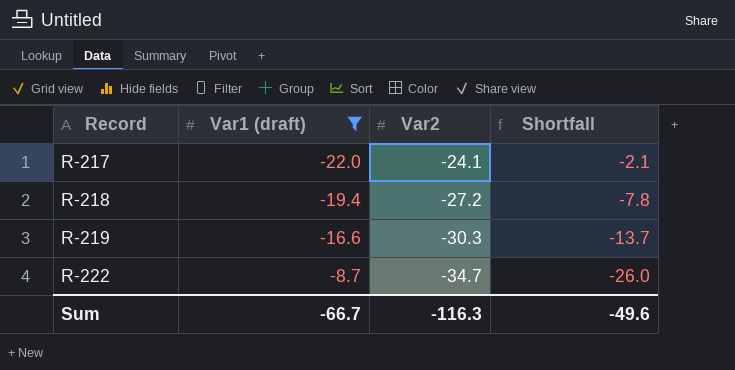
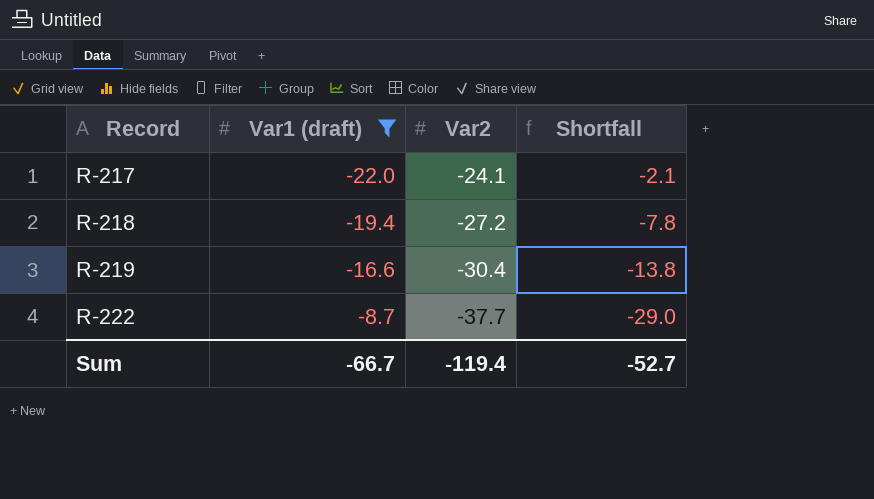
R-219 | Var2: -30.3 -> -30.4
R-219 | Shortfall: -13.7 -> -13.8
R-222 | Var2: -34.7 -> -37.7
R-222 | Shortfall: -26.0 -> -29.0
Sum | Var2: -116.3 -> -119.4
Sum | Shortfall: -49.6 -> -52.7

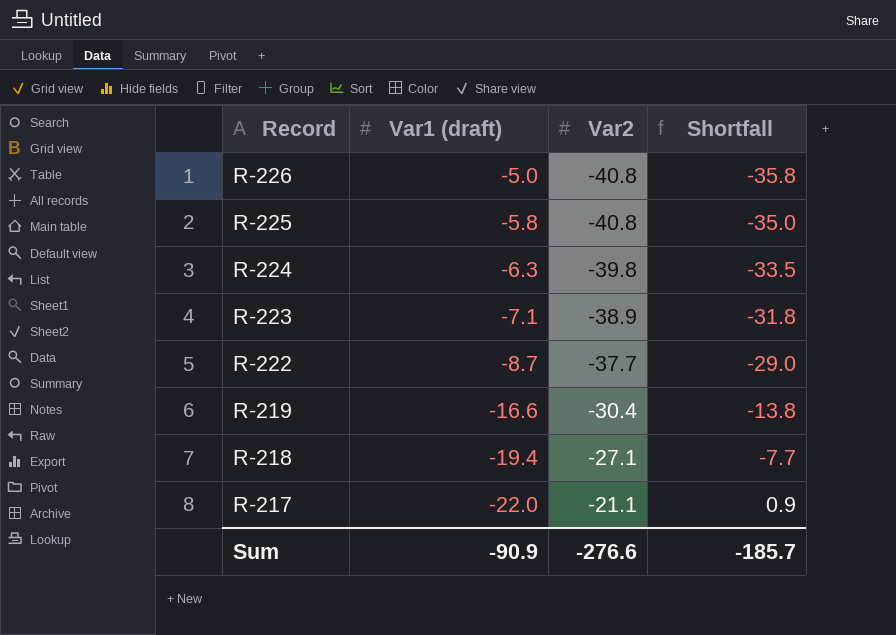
filter: Var1 (draft) <= -8.7 -> none
row order: Record ascending -> Record descending
R-218 | Var2: -27.2 -> -27.1
R-218 | Shortfall: -7.8 -> -7.7
R-217 | Var2: -24.1 -> -21.1
R-217 | Shortfall: -2.1 -> 0.9
Sum | Var1 (draft): -66.7 -> -90.9
Sum | Var2: -119.4 -> -276.6
Sum | Shortfall: -52.7 -> -185.7

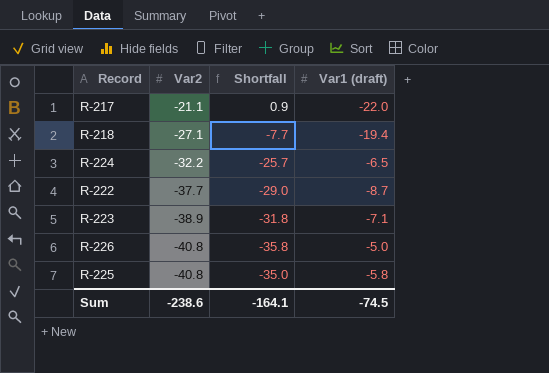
row order: Record descending -> Var2 descending
column Var1 (draft) | position: 2 -> 4
row R-219: -16.6 | -30.4 | -13.8 -> none
R-224 | Var2: -39.8 -> -32.2
R-224 | Shortfall: -33.5 -> -25.7
R-224 | Var1 (draft): -6.3 -> -6.5
Sum | Var2: -276.6 -> -238.6
Sum | Shortfall: -185.7 -> -164.1
Sum | Var1 (draft): -90.9 -> -74.5

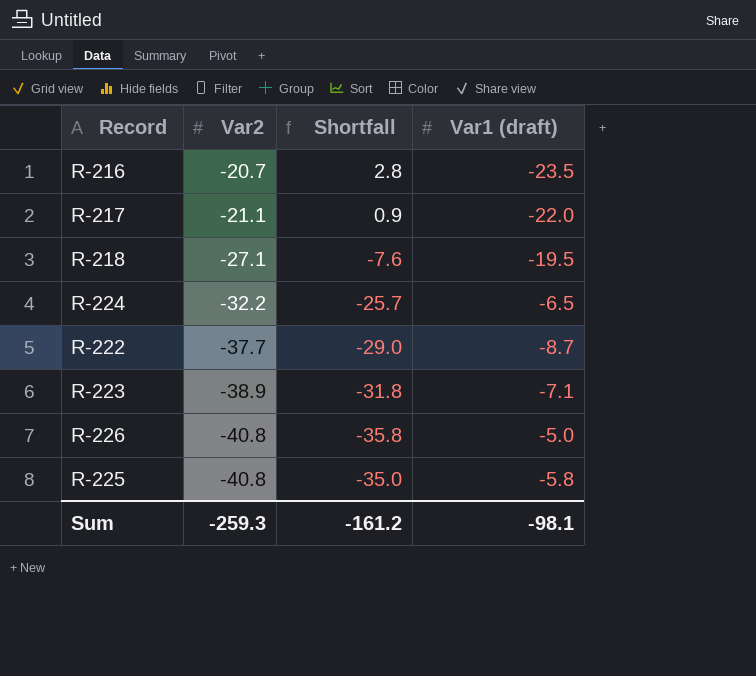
row R-216: none -> -20.7 | 2.8 | -23.5
R-218 | Shortfall: -7.7 -> -7.6
R-218 | Var1 (draft): -19.4 -> -19.5
Sum | Var2: -238.6 -> -259.3
Sum | Shortfall: -164.1 -> -161.2
Sum | Var1 (draft): -74.5 -> -98.1

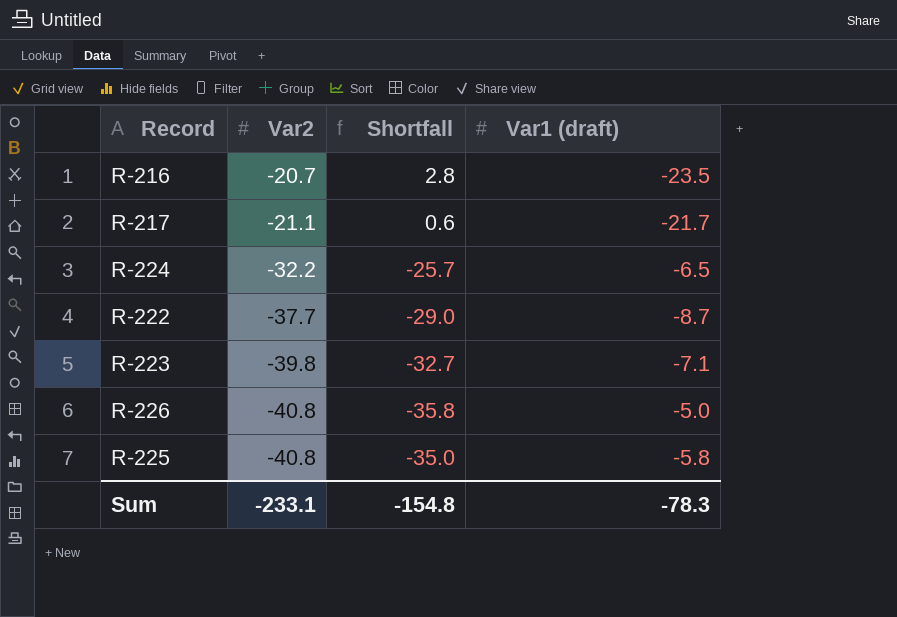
row R-218: -27.1 | -7.6 | -19.5 -> none
R-217 | Shortfall: 0.9 -> 0.6
R-217 | Var1 (draft): -22.0 -> -21.7
R-223 | Var2: -38.9 -> -39.8
R-223 | Shortfall: -31.8 -> -32.7
Sum | Var2: -259.3 -> -233.1
Sum | Shortfall: -161.2 -> -154.8
Sum | Var1 (draft): -98.1 -> -78.3

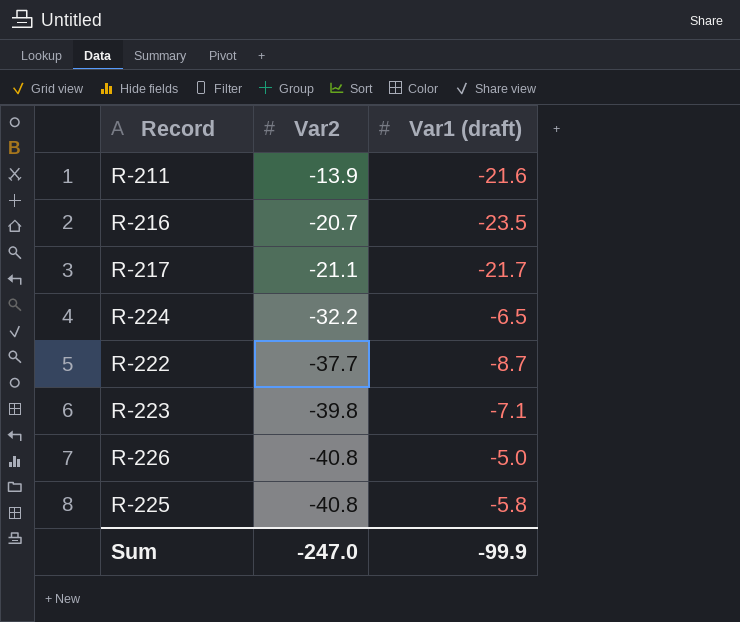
column Shortfall | formula: [Var2] - [Var1 (draft)] -> none
row R-211: none -> -13.9 | -21.6
Sum | Var2: -233.1 -> -247.0
Sum | Var1 (draft): -78.3 -> -99.9

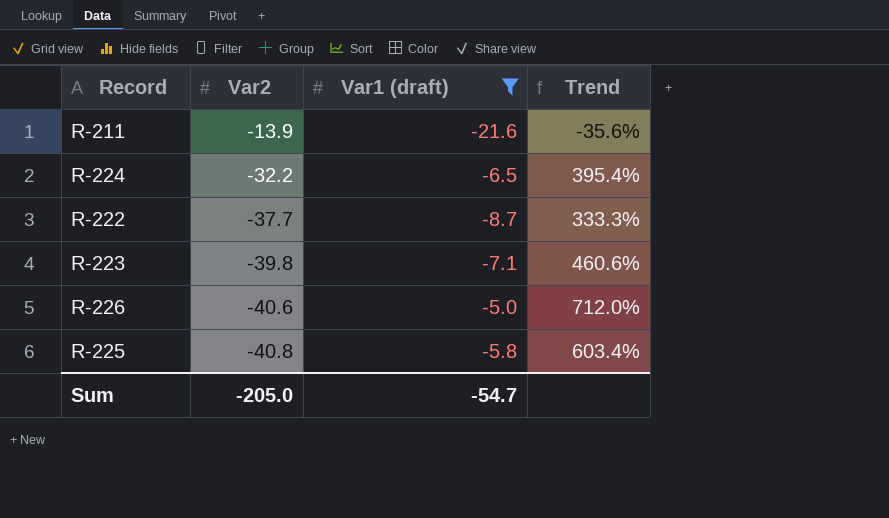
filter: none -> Var1 (draft) >= -21.6
column Trend | formula: none -> ([Var2] - [Var1 (draft)]) / [Var1 (draft)]
R-226 | Var2: -40.8 -> -40.6
Sum | Var2: -247.0 -> -205.0
Sum | Var1 (draft): -99.9 -> -54.7

